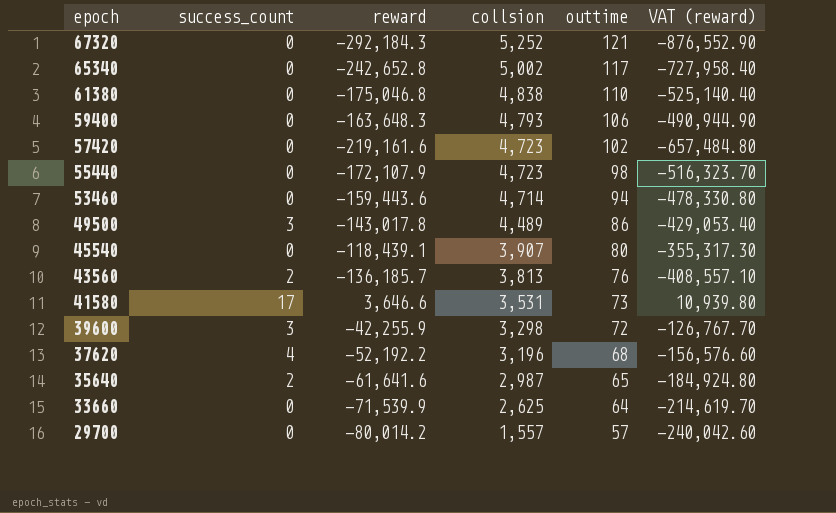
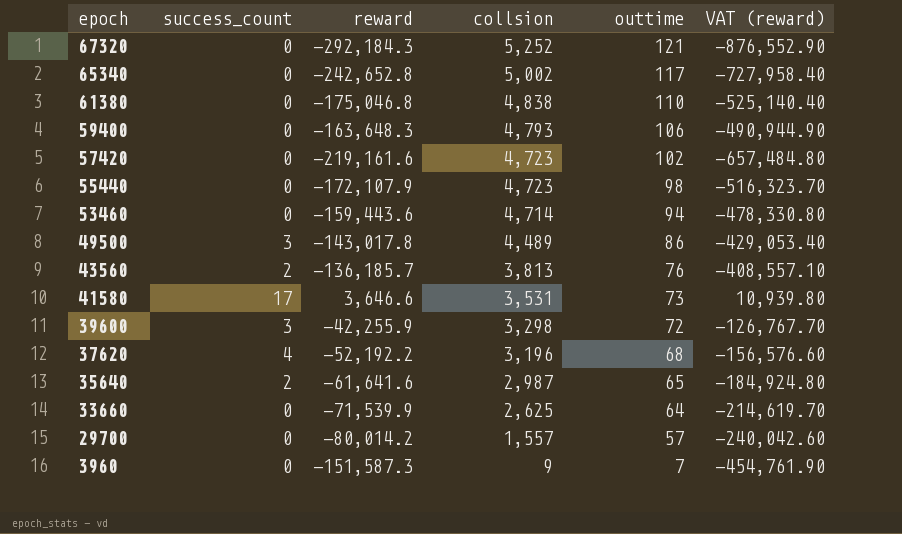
row 45540: 0 | -118,439.1 | 3,907 | 80 | -355,317.30 -> none
row 3960: none -> 0 | -151,587.3 | 9 | 7 | -454,761.90

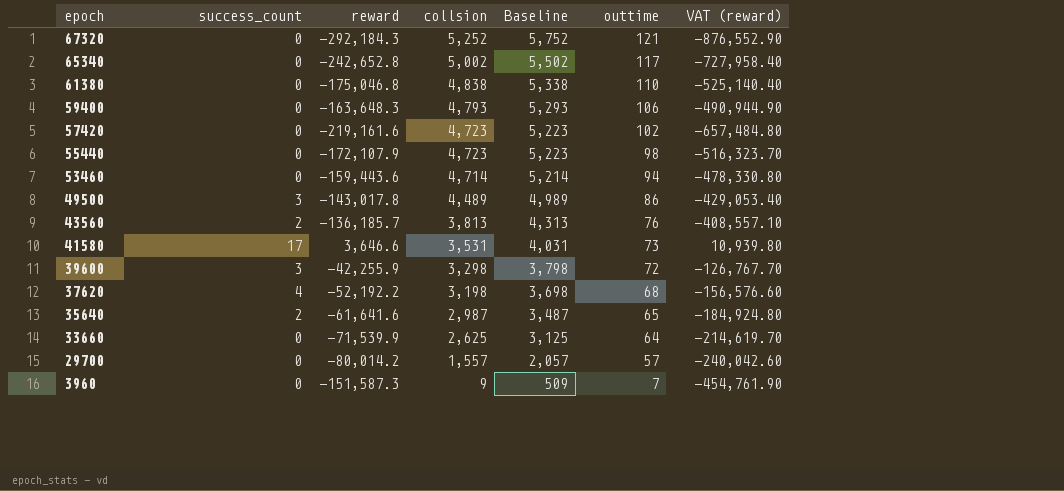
column Baseline | formula: none -> [collsion] + 500
37620 | collsion: 3,196 -> 3,198

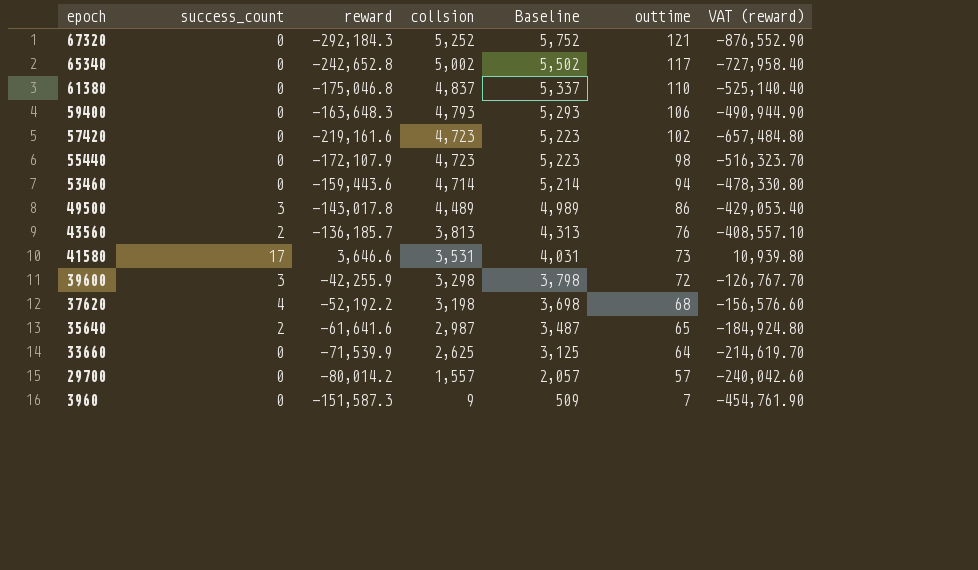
61380 | collsion: 4,838 -> 4,837
61380 | Baseline: 5,338 -> 5,337

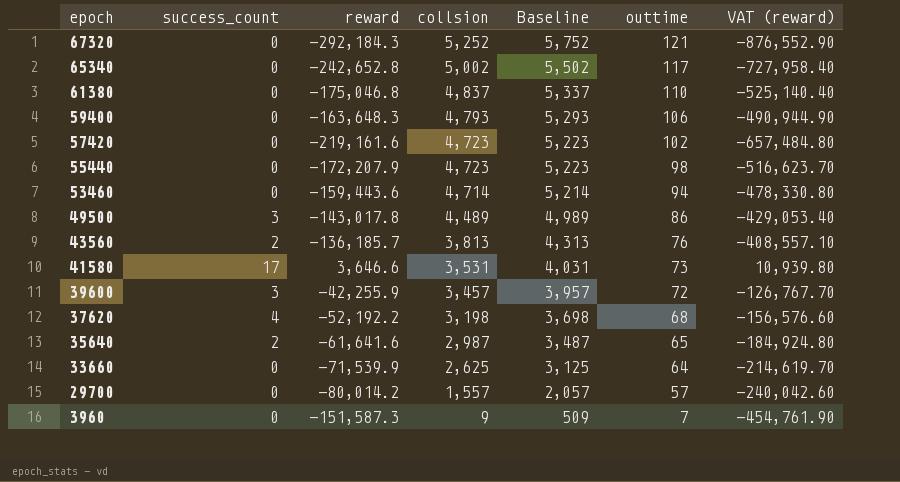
55440 | reward: -172,107.9 -> -172,207.9
55440 | VAT (reward): -516,323.70 -> -516,623.70
39600 | collsion: 3,298 -> 3,457
39600 | Baseline: 3,798 -> 3,957

